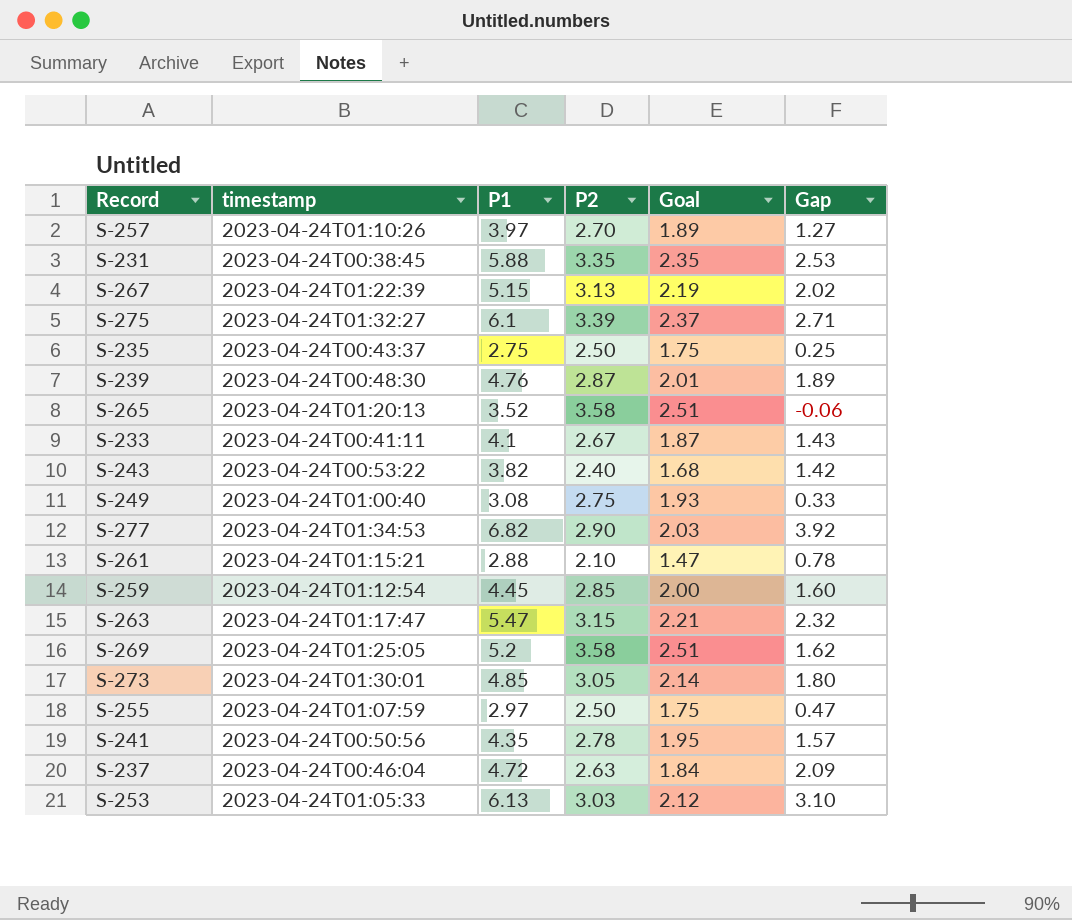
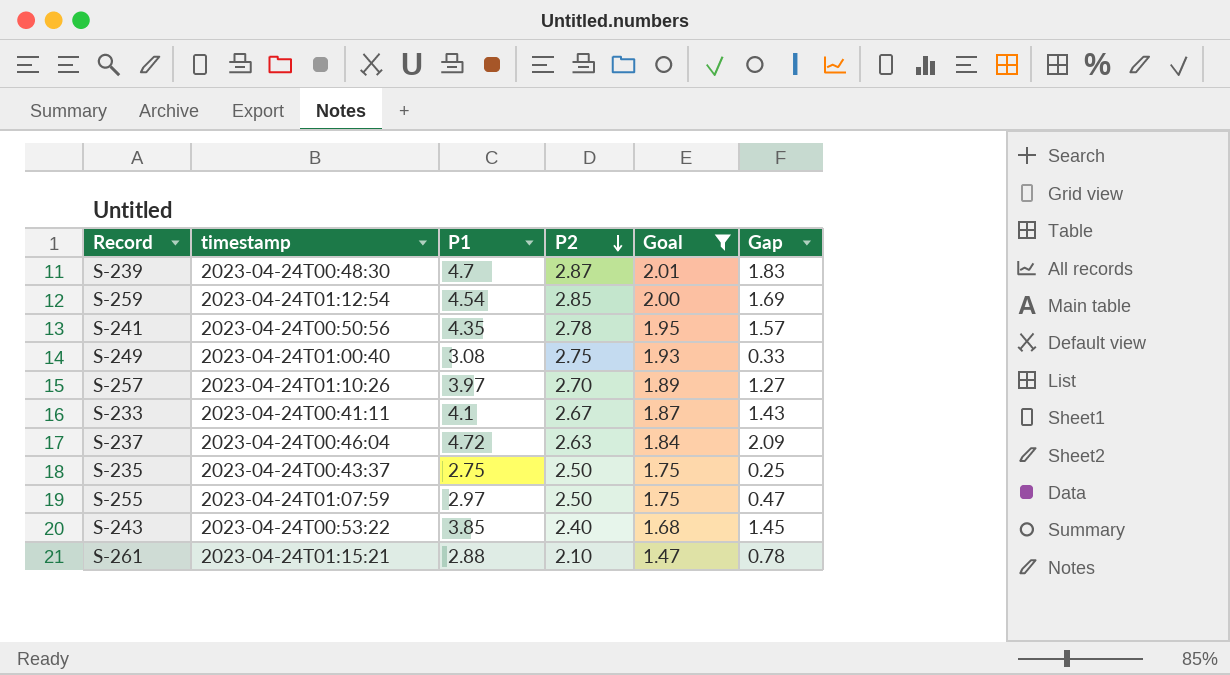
filter: none -> Goal <= 2.01
row order: none -> P2 descending
S-239 | P1: 4.76 -> 4.7
S-239 | Gap: 1.89 -> 1.83
S-259 | P1: 4.45 -> 4.54
S-259 | Gap: 1.60 -> 1.69
S-243 | P1: 3.82 -> 3.85
S-243 | Gap: 1.42 -> 1.45

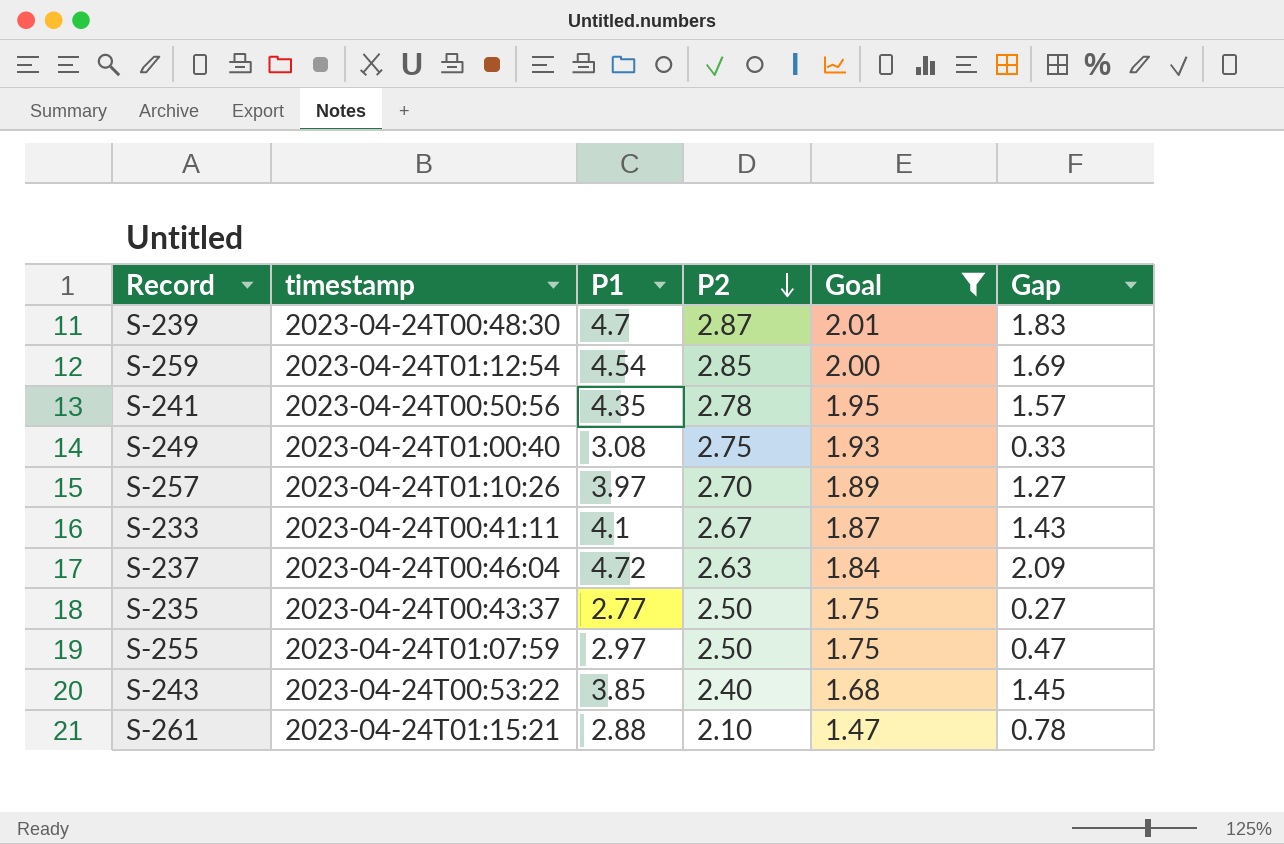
S-235 | P1: 2.75 -> 2.77
S-235 | Gap: 0.25 -> 0.27

